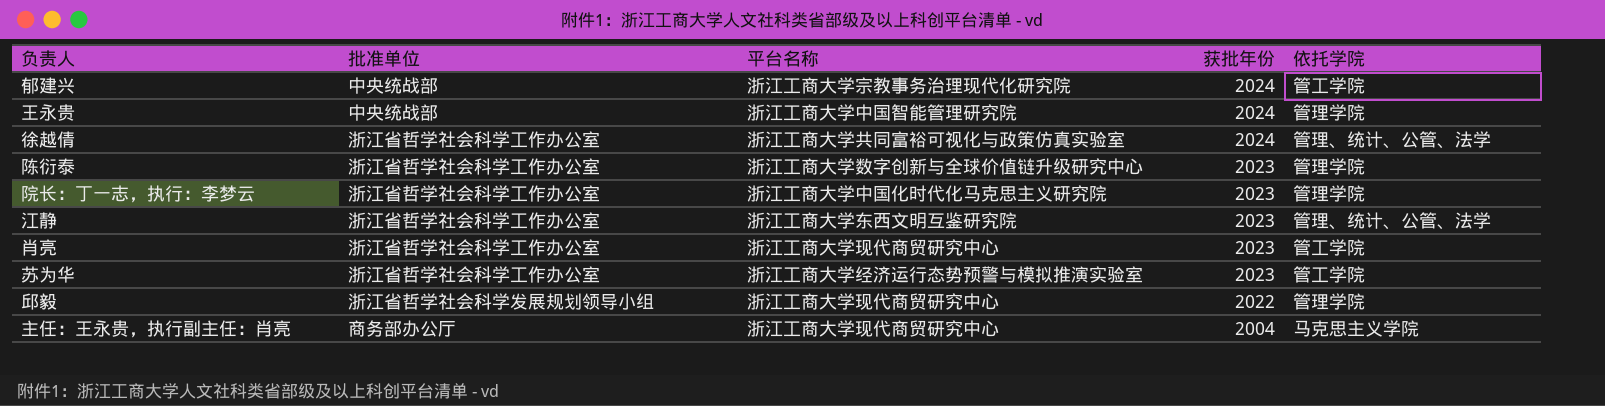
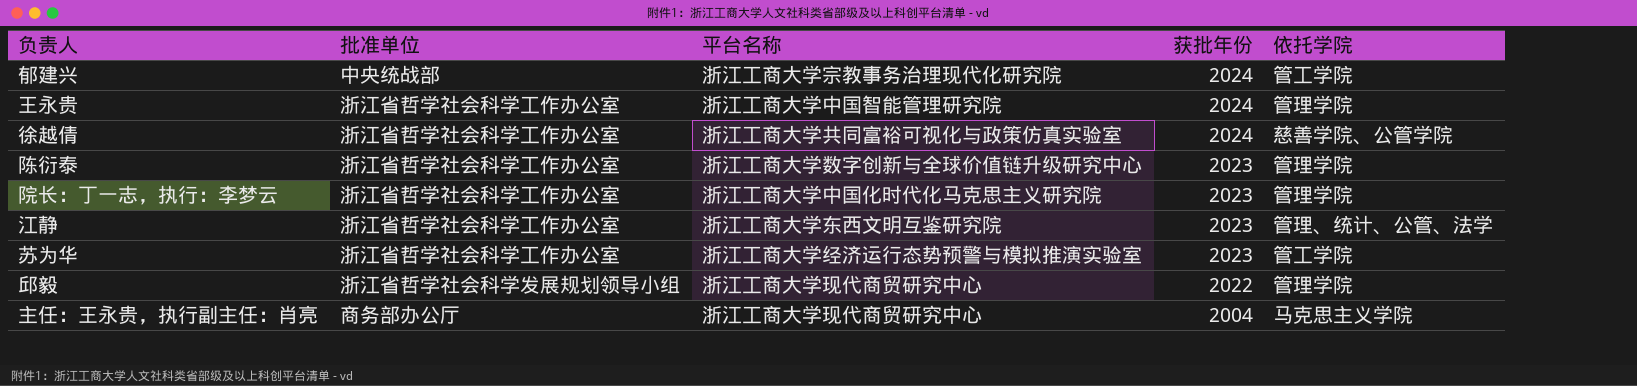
row 肖亮: 浙江省哲学社会科学工作办公室 | 浙江工商大学现代商贸研究中心 | 2023 | 管工学院 -> none
王永贵 | 批准单位: 中央统战部 -> 浙江省哲学社会科学工作办公室
徐越倩 | 依托学院: 管理、统计、公管、法学 -> 慈善学院、公管学院

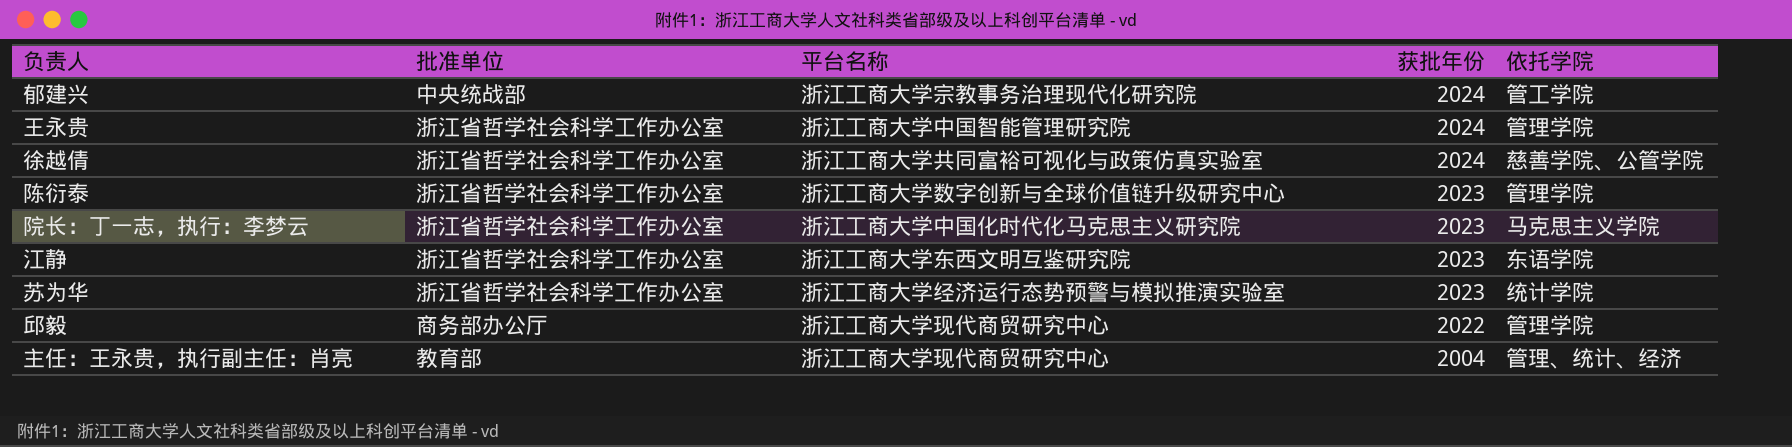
院长：丁一志，执行：李梦云 | 依托学院: 管理学院 -> 马克思主义学院
江静 | 依托学院: 管理、统计、公管、法学 -> 东语学院
苏为华 | 依托学院: 管工学院 -> 统计学院
邱毅 | 批准单位: 浙江省哲学社会科学发展规划领导小组 -> 商务部办公厅
主任：王永贵，执行副主任：肖亮 | 批准单位: 商务部办公厅 -> 教育部
主任：王永贵，执行副主任：肖亮 | 依托学院: 马克思主义学院 -> 管理、统计、经济

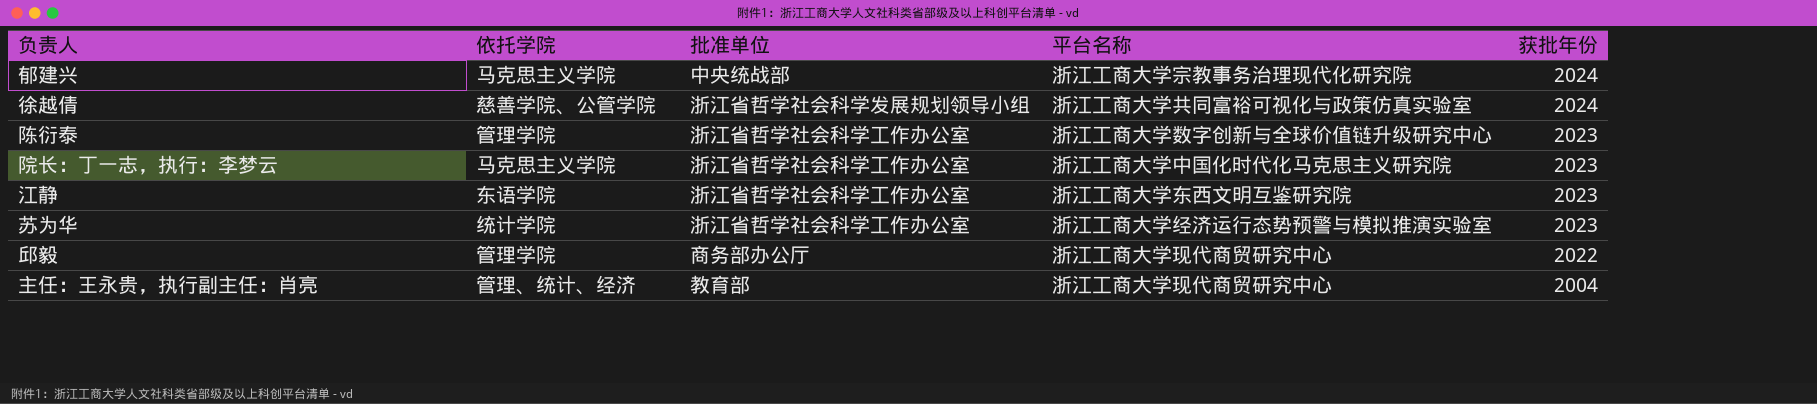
column 依托学院 | position: 5 -> 2
row 王永贵: 浙江省哲学社会科学工作办公室 | 浙江工商大学中国智能管理研究院 | 2024 | 管理学院 -> none
郁建兴 | 依托学院: 管工学院 -> 马克思主义学院
徐越倩 | 批准单位: 浙江省哲学社会科学工作办公室 -> 浙江省哲学社会科学发展规划领导小组

